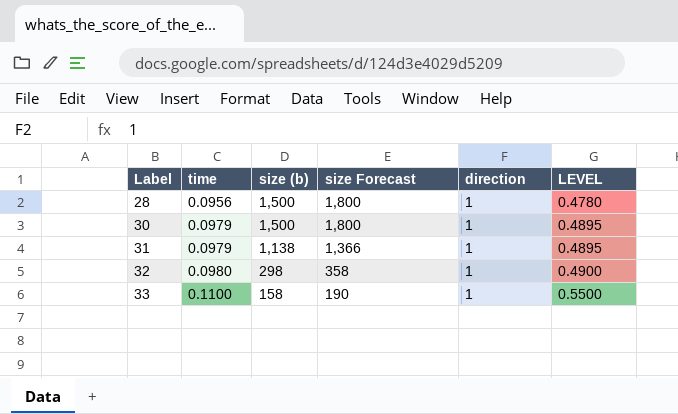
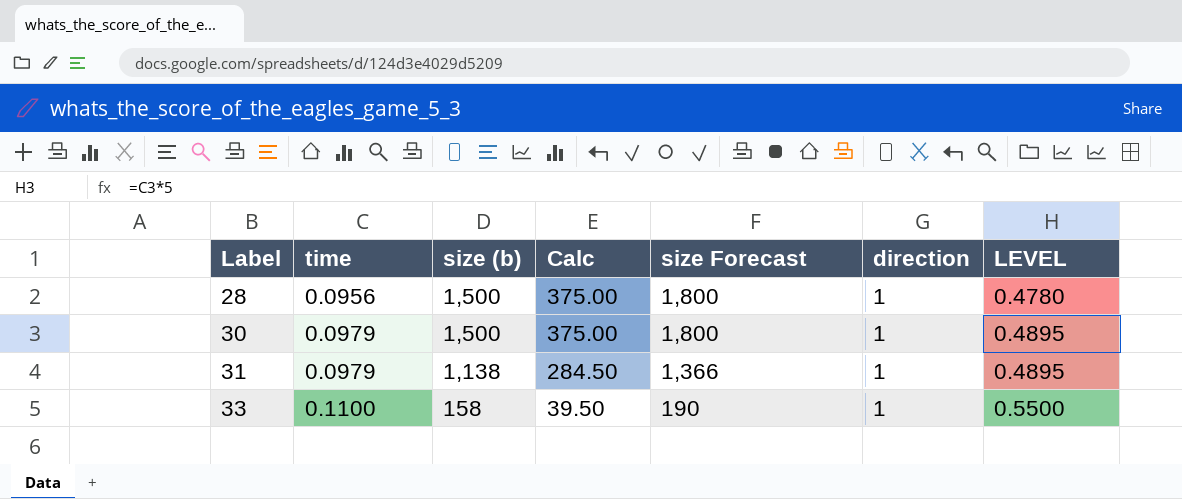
column Calc | formula: none -> [size (b)] * 0.25
row 32: 0.0980 | 298 | 358 | 1 | 0.4900 -> none

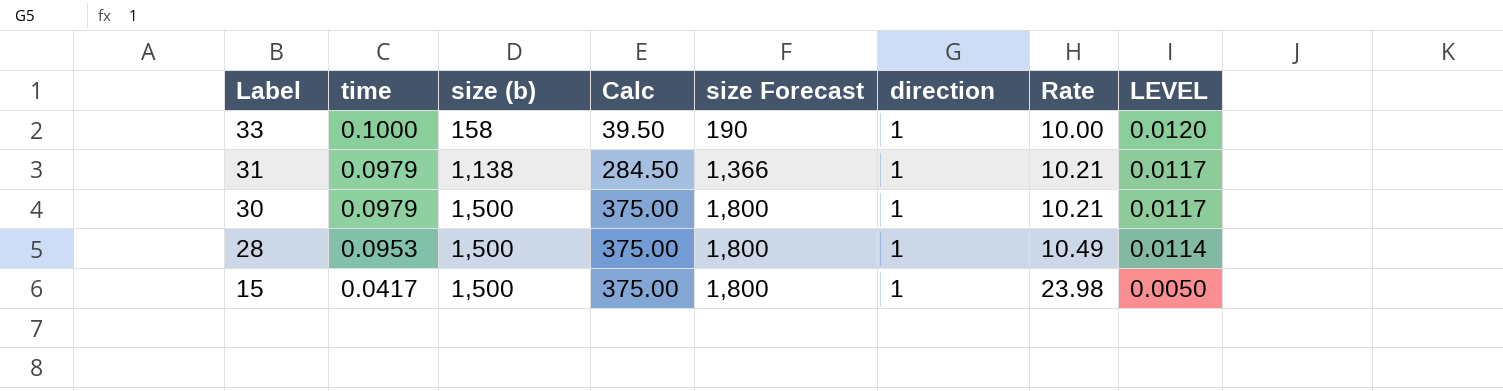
row order: Label ascending -> Label descending
column Rate | formula: none -> [direction] / [time]
column LEVEL | formula: [time] * 5 -> [time] * 0.12
33 | time: 0.1100 -> 0.1000
28 | time: 0.0956 -> 0.0953
row 15: none -> 0.0417 | 1,500 | 375.00 | 1,800 | 1 | 23.98 | 0.0050

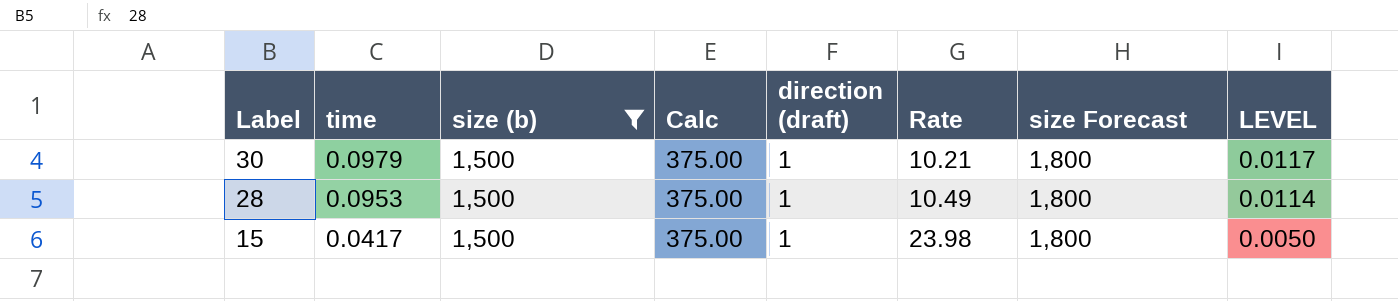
filter: none -> size (b) = 1,500
column name: direction -> direction (draft)
column size Forecast | position: 5 -> 7

